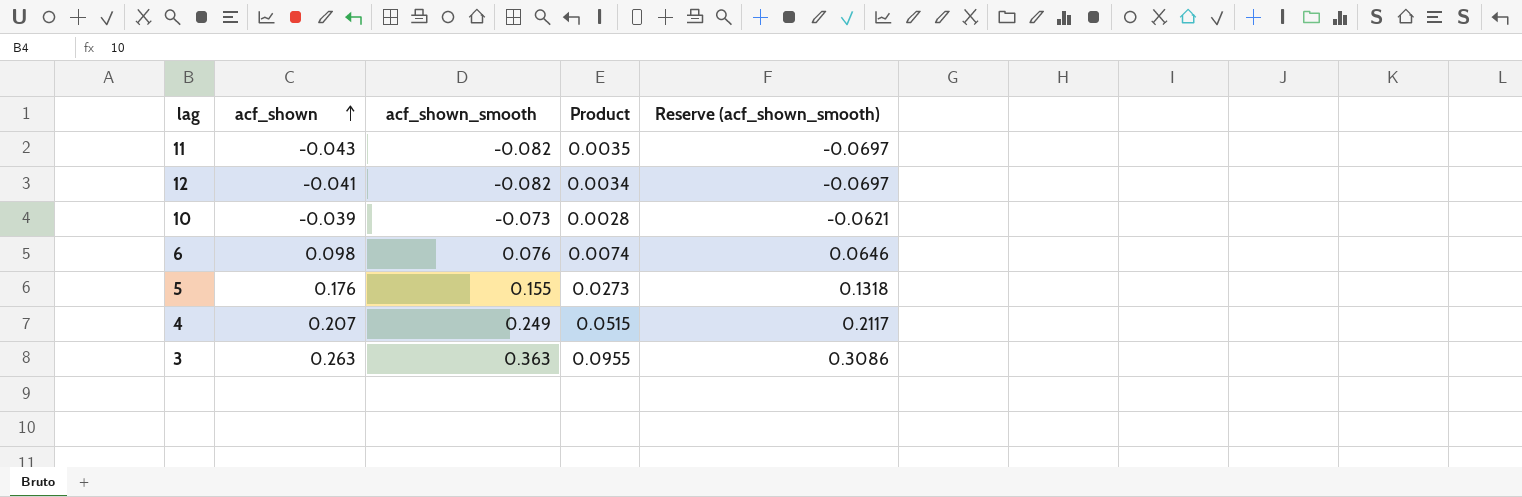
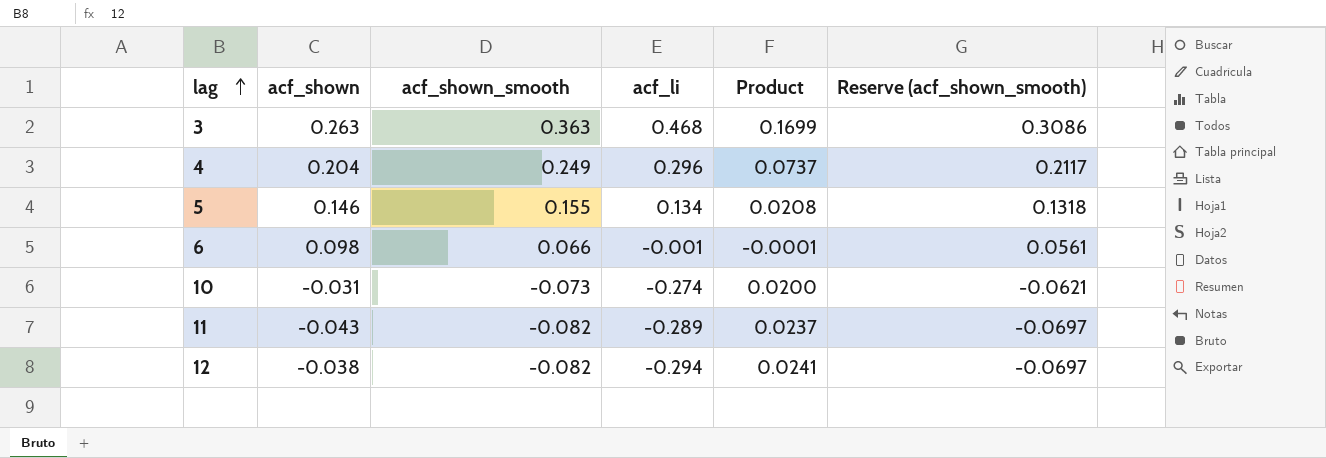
row order: acf_shown ascending -> lag ascending
column acf_li | position: none -> 4
column Product | formula: [acf_shown] * [acf_shown_smooth] -> [acf_shown_smooth] * [acf_li]
4 | acf_shown: 0.207 -> 0.204
5 | acf_shown: 0.176 -> 0.146
6 | acf_shown_smooth: 0.076 -> 0.066
6 | Reserve (acf_shown_smooth): 0.0646 -> 0.0561
10 | acf_shown: -0.039 -> -0.031
12 | acf_shown: -0.041 -> -0.038

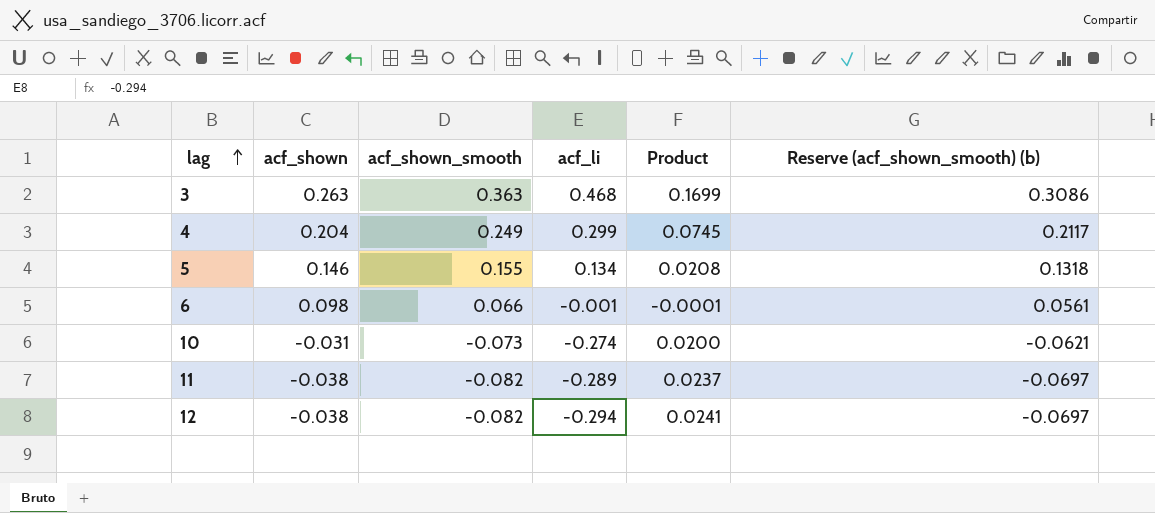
column name: Reserve (acf_shown_smooth) -> Reserve (acf_shown_smooth) (b)
4 | acf_li: 0.296 -> 0.299
4 | Product: 0.0737 -> 0.0745
11 | acf_shown: -0.043 -> -0.038

